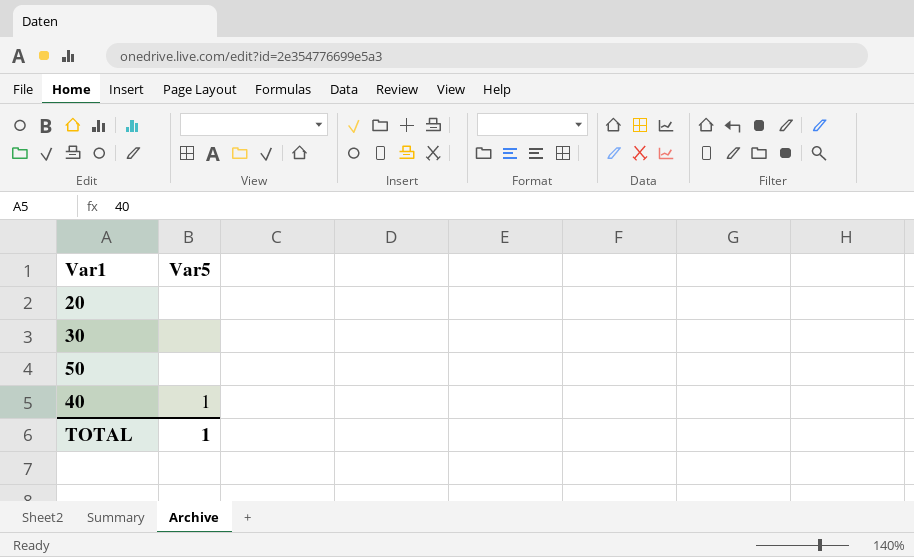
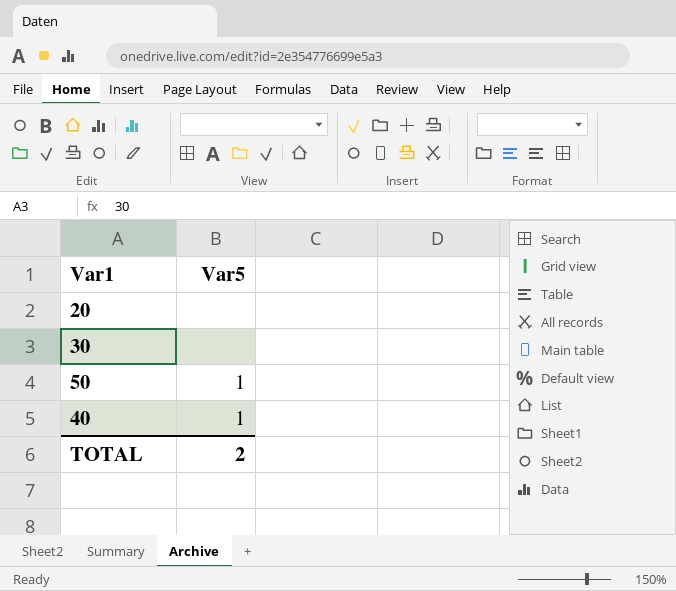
50 | Var5: none -> 1
TOTAL | Var5: 1 -> 2

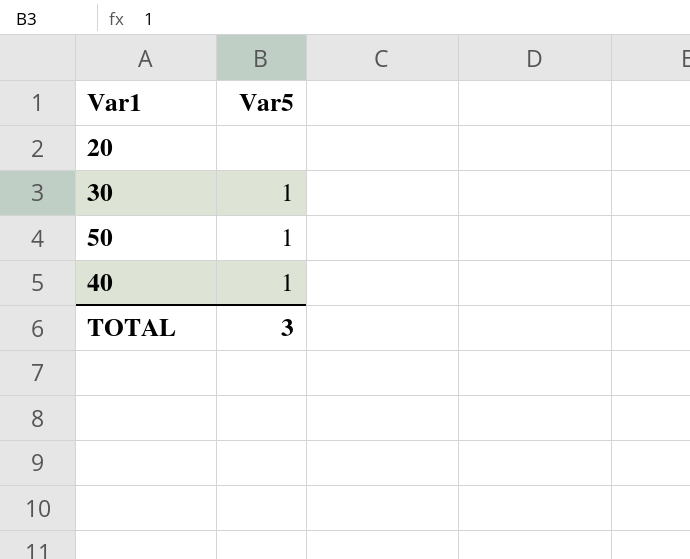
30 | Var5: none -> 1
TOTAL | Var5: 2 -> 3

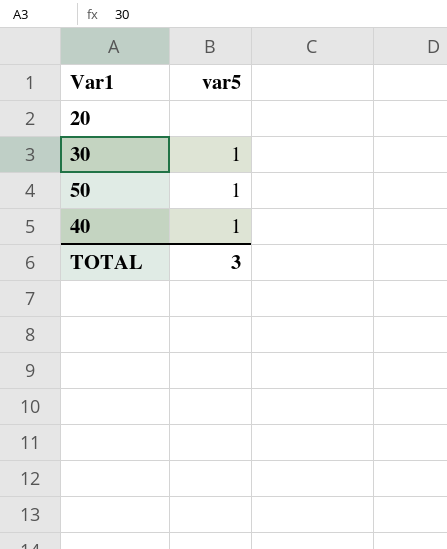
column name: Var5 -> var5

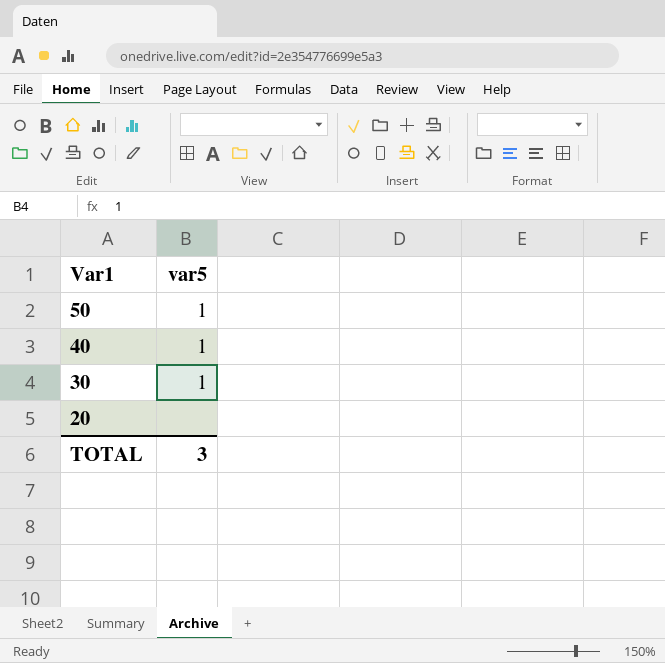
row order: none -> Var1 descending

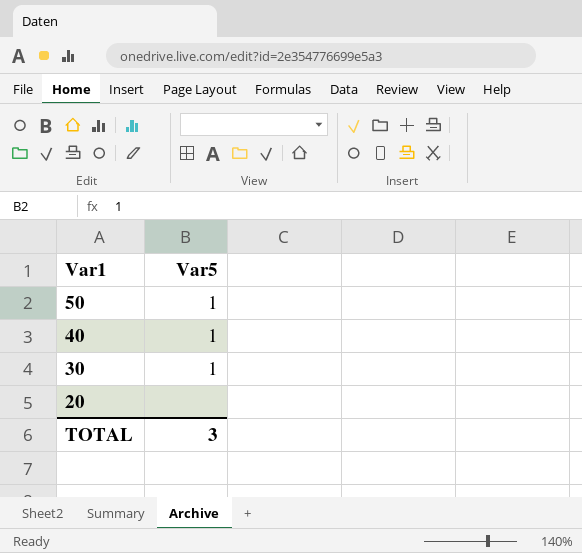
column name: var5 -> Var5

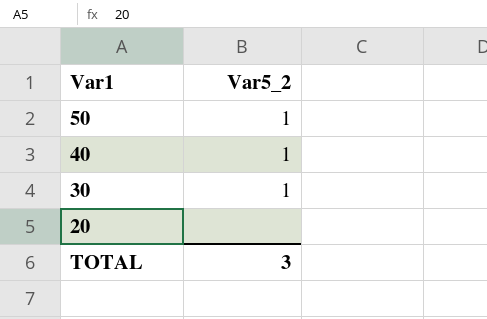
column name: Var5 -> Var5_2

